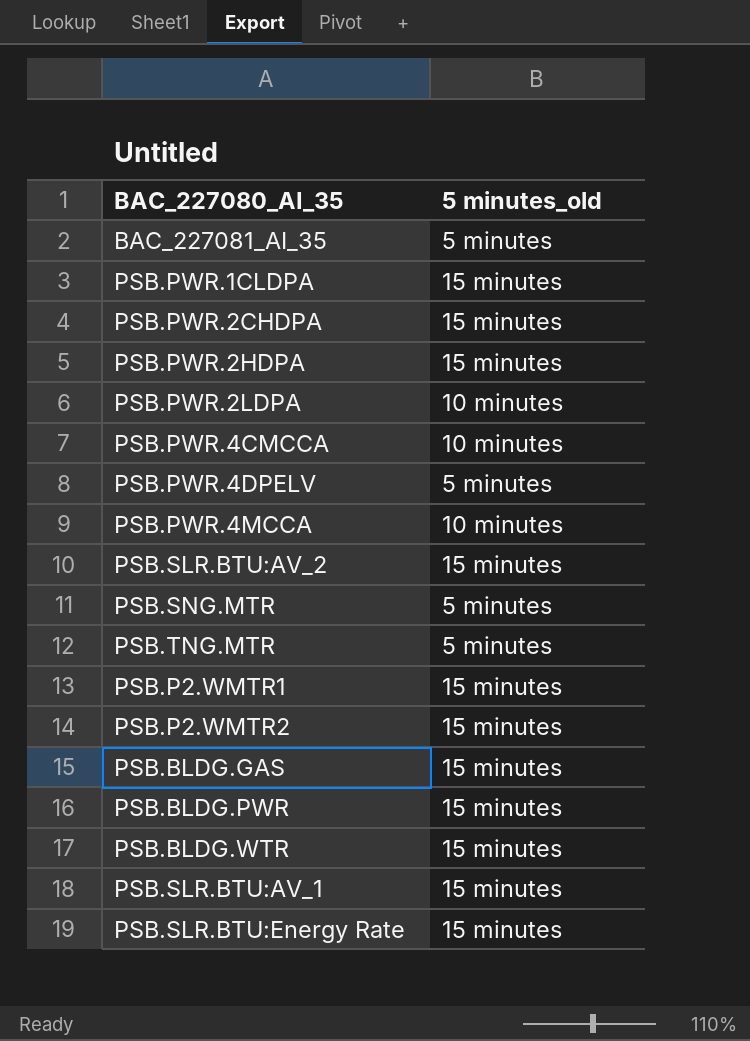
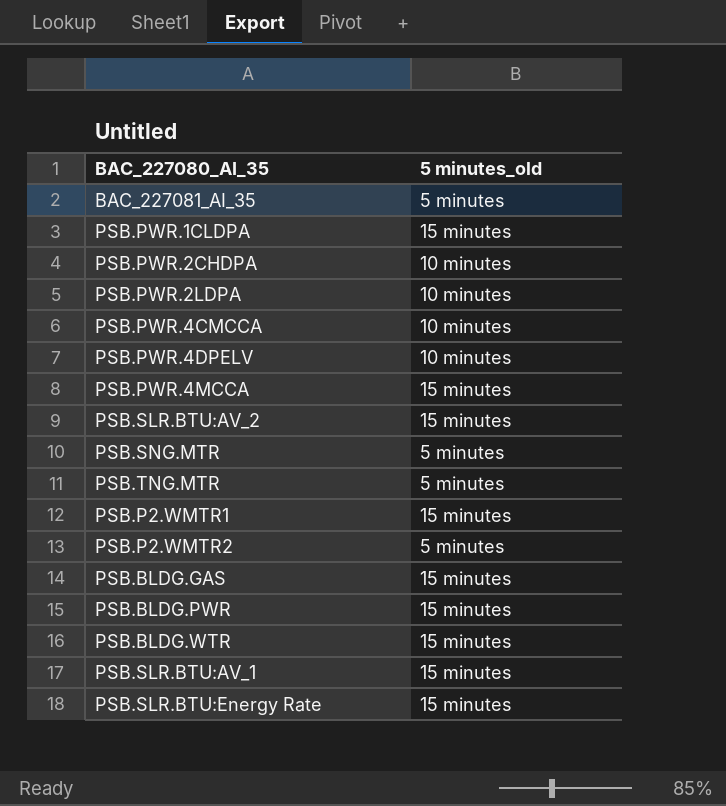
row PSB.PWR.2HDPA: 15 minutes -> none
PSB.PWR.2CHDPA | 5 minutes_old: 15 minutes -> 10 minutes
PSB.PWR.4DPELV | 5 minutes_old: 5 minutes -> 10 minutes
PSB.PWR.4MCCA | 5 minutes_old: 10 minutes -> 15 minutes
PSB.P2.WMTR2 | 5 minutes_old: 15 minutes -> 5 minutes

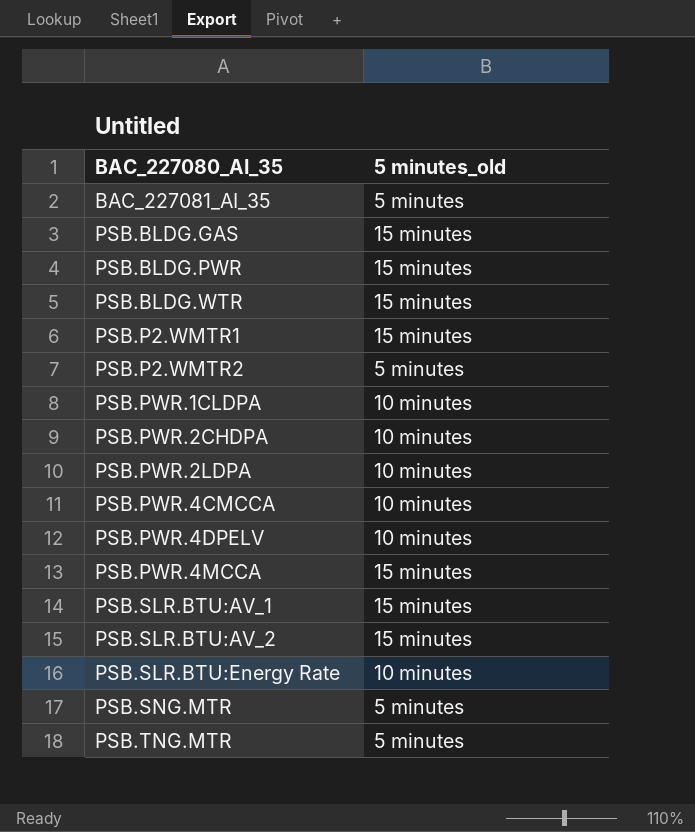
row order: none -> BAC_227080_AI_35 ascending
PSB.PWR.1CLDPA | 5 minutes_old: 15 minutes -> 10 minutes
PSB.SLR.BTU:Energy Rate | 5 minutes_old: 15 minutes -> 10 minutes

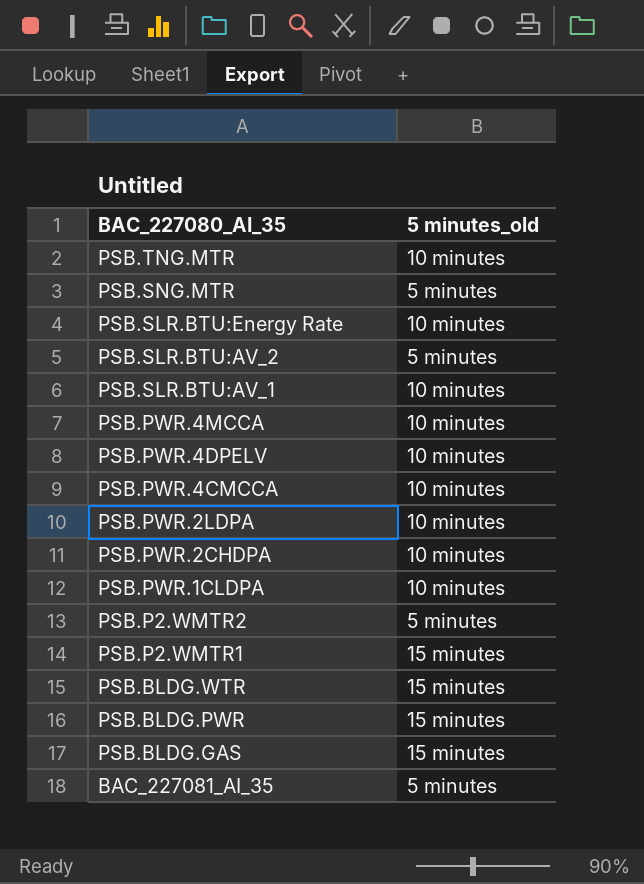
row order: BAC_227080_AI_35 ascending -> BAC_227080_AI_35 descending
PSB.TNG.MTR | 5 minutes_old: 5 minutes -> 10 minutes
PSB.SLR.BTU:AV_2 | 5 minutes_old: 15 minutes -> 5 minutes
PSB.SLR.BTU:AV_1 | 5 minutes_old: 15 minutes -> 10 minutes
PSB.PWR.4MCCA | 5 minutes_old: 15 minutes -> 10 minutes

